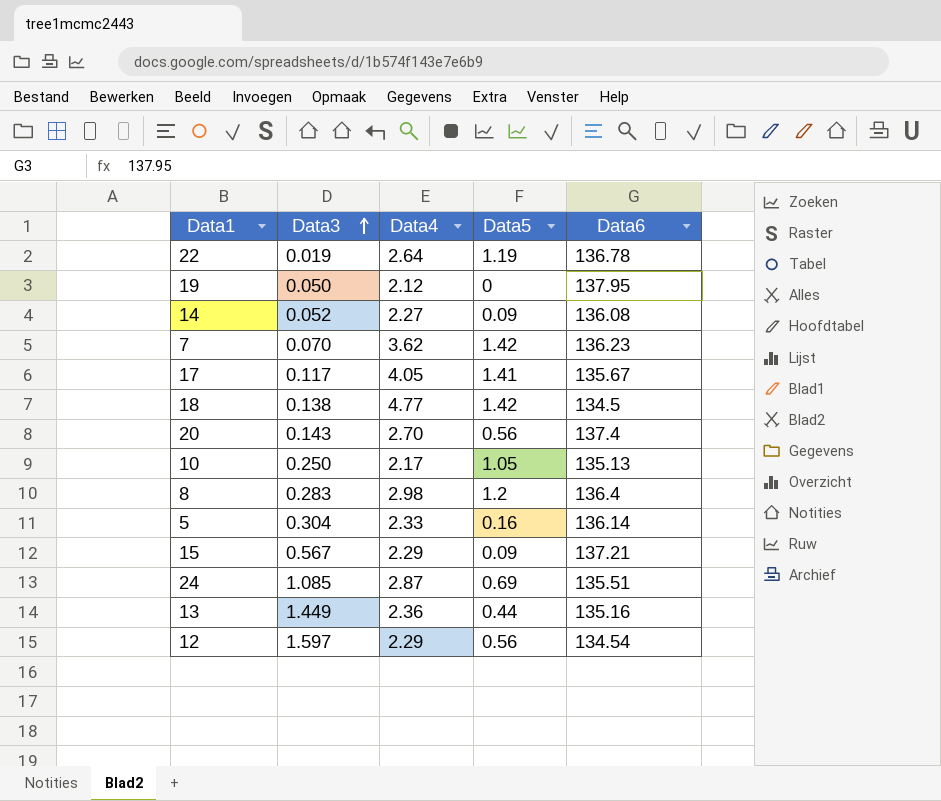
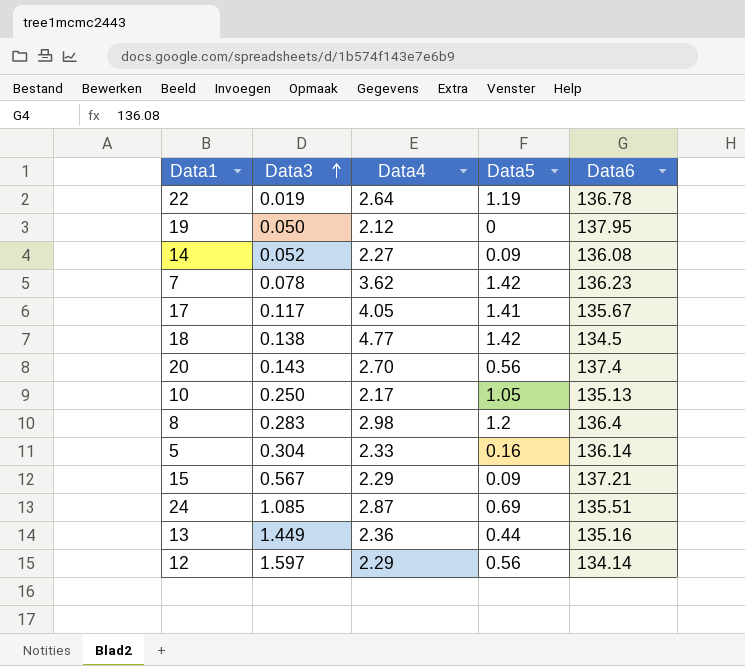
7 | Data3: 0.070 -> 0.078
12 | Data6: 134.54 -> 134.14

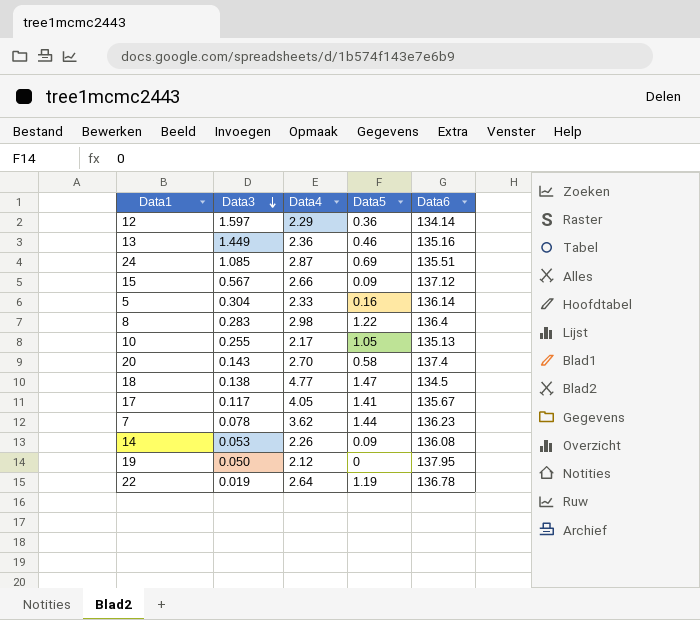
row order: Data3 ascending -> Data3 descending
12 | Data5: 0.56 -> 0.36
13 | Data5: 0.44 -> 0.46
15 | Data4: 2.29 -> 2.66
15 | Data6: 137.21 -> 137.12
8 | Data5: 1.2 -> 1.22
10 | Data3: 0.250 -> 0.255
20 | Data5: 0.56 -> 0.58
18 | Data5: 1.42 -> 1.47
7 | Data5: 1.42 -> 1.44
14 | Data3: 0.052 -> 0.053
14 | Data4: 2.27 -> 2.26

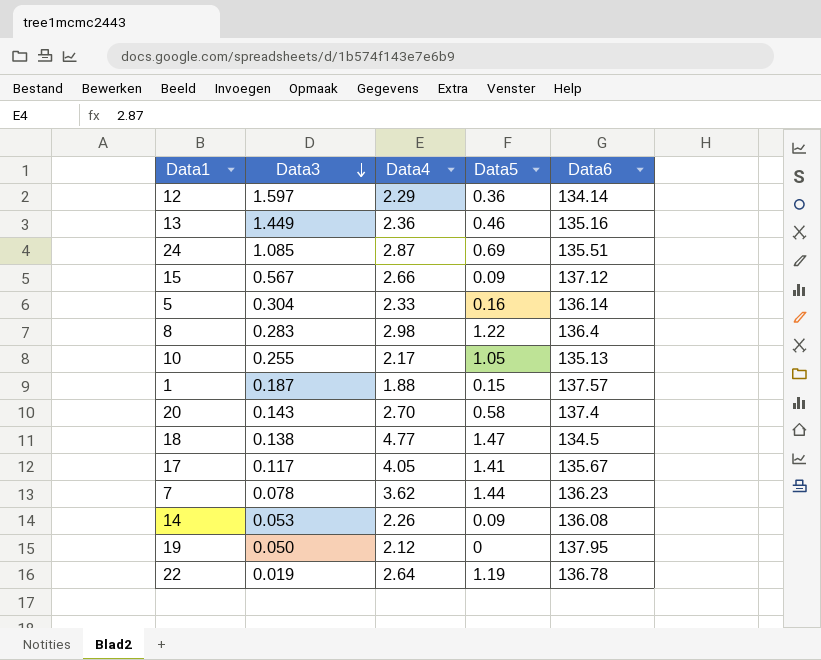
row 1: none -> 0.187 | 1.88 | 0.15 | 137.57

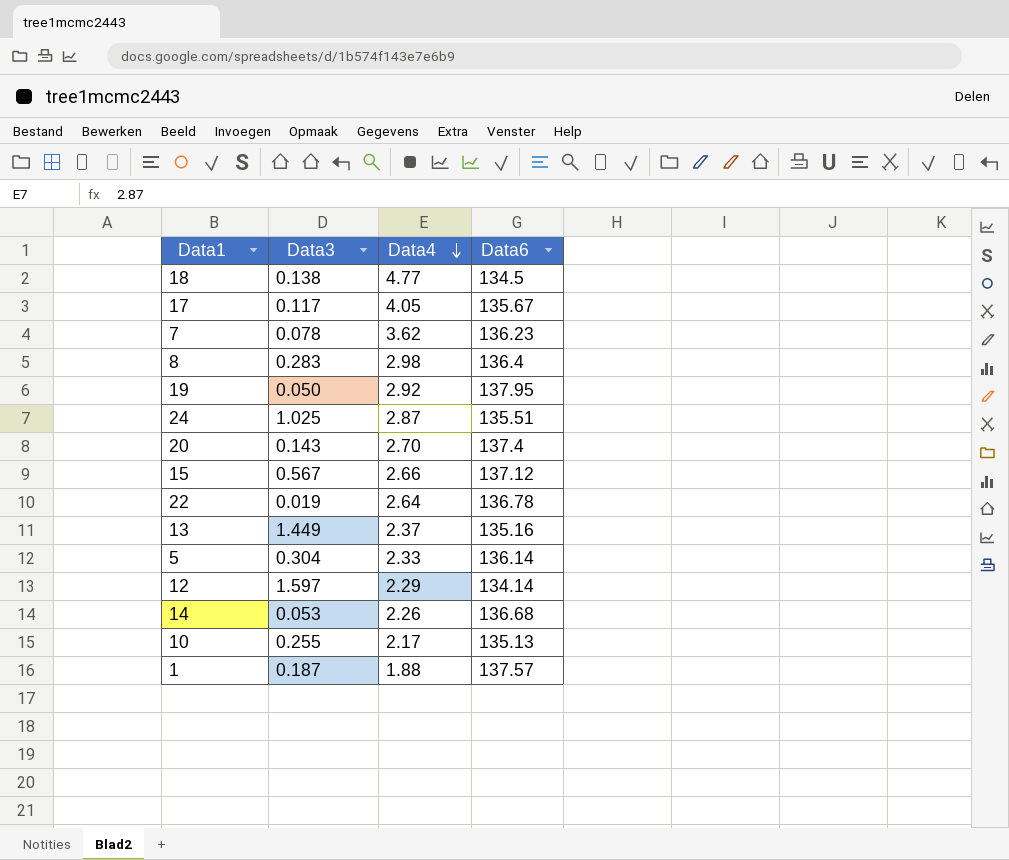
row order: Data3 descending -> Data4 descending
column Data5 | position: 4 -> none
19 | Data4: 2.12 -> 2.92
24 | Data3: 1.085 -> 1.025
13 | Data4: 2.36 -> 2.37
14 | Data6: 136.08 -> 136.68

